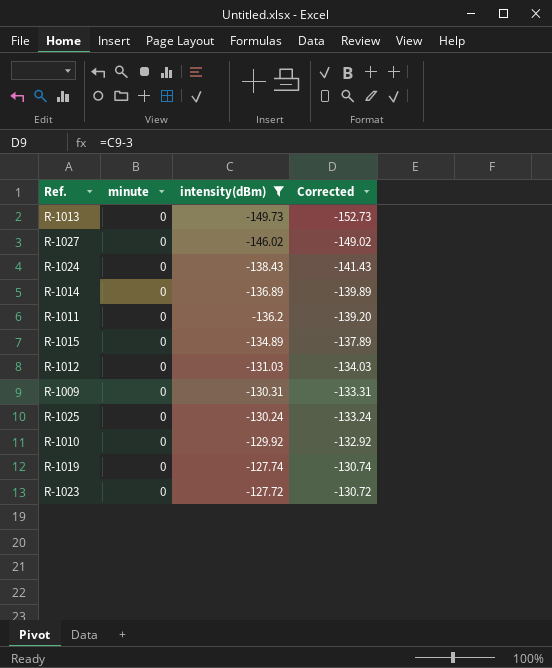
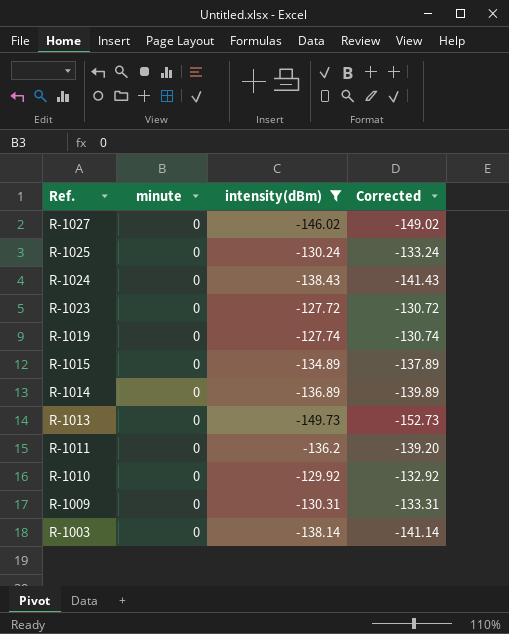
row order: intensity(dBm) ascending -> Ref. descending
row R-1012: 0 | -131.03 | -134.03 -> none
row R-1003: none -> 0 | -138.14 | -141.14

